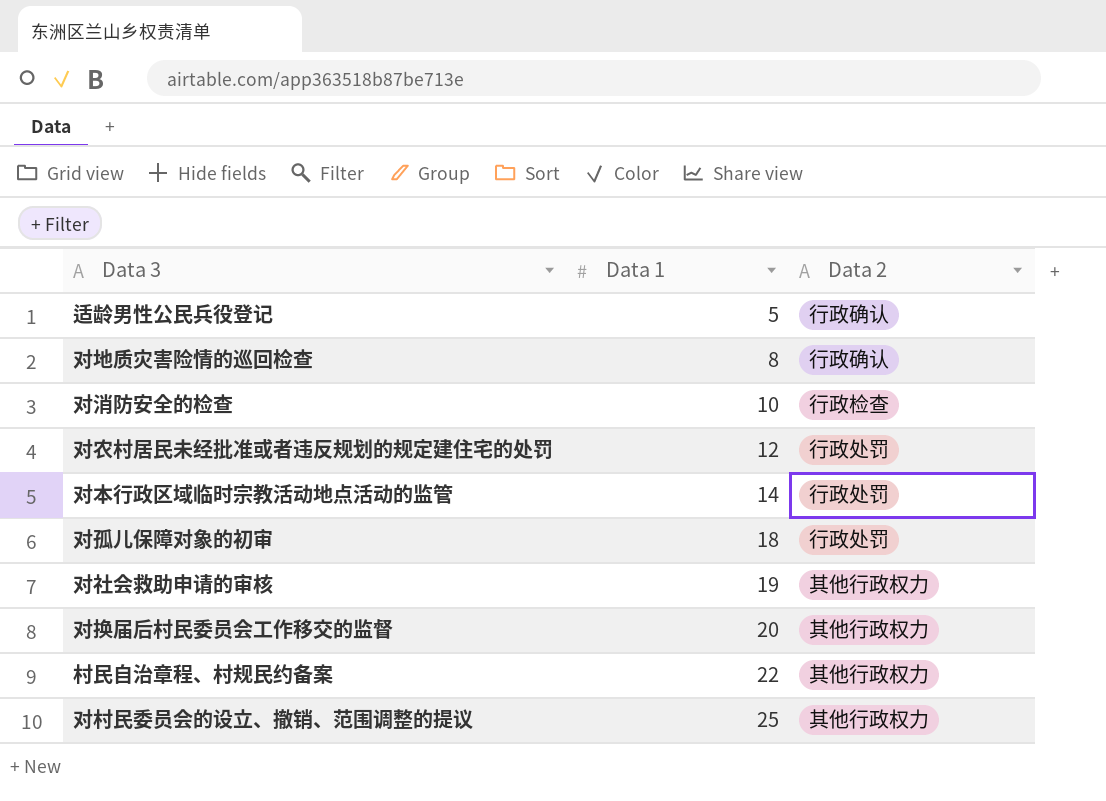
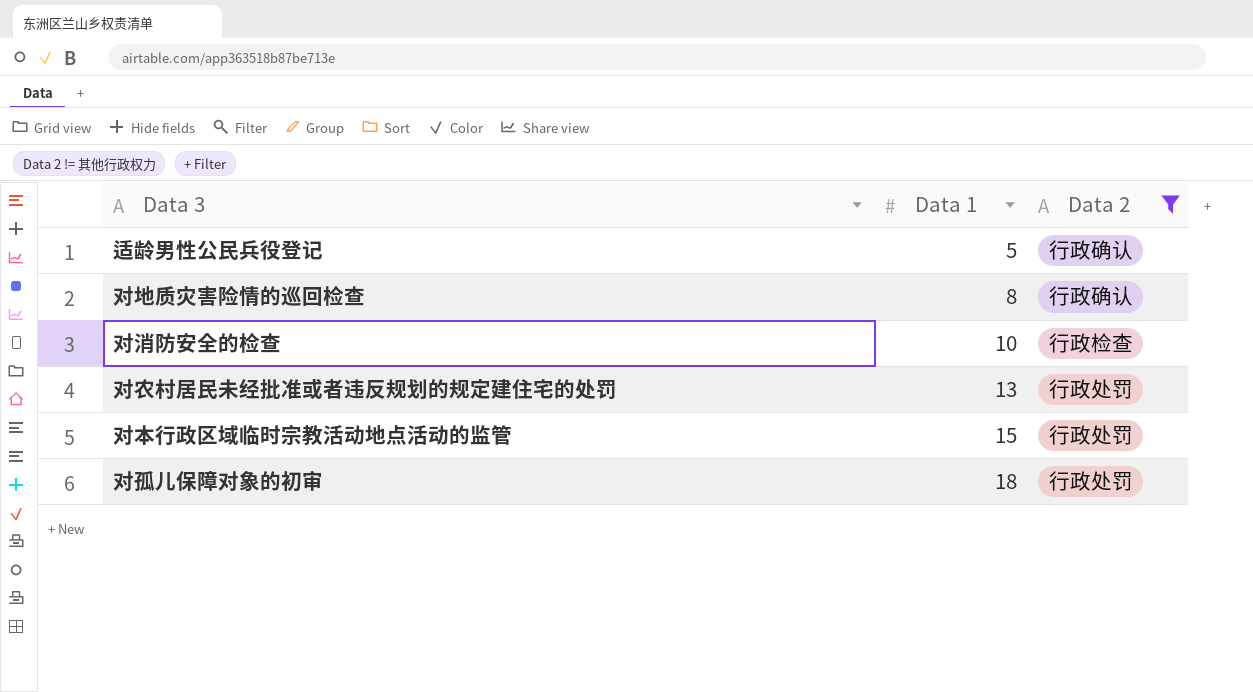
filter: none -> Data 2 != 其他行政权力
对农村居民未经批准或者违反规划的规定建住宅的处罚 | Data 1: 12 -> 13
对本行政区域临时宗教活动地点活动的监管 | Data 1: 14 -> 15

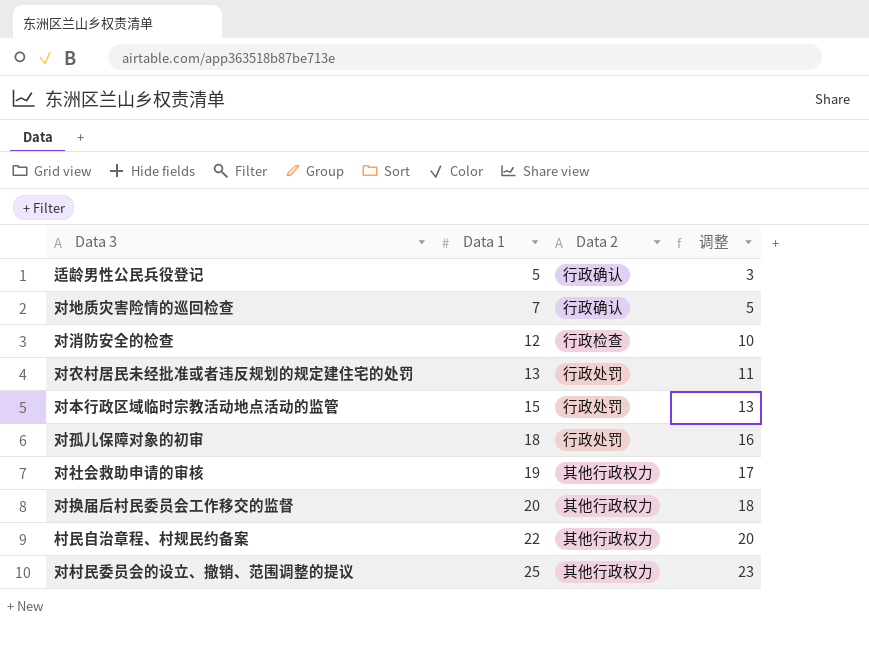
filter: Data 2 != 其他行政权力 -> none
column 调整 | formula: none -> [Data 1] - 2
对地质灾害险情的巡回检查 | Data 1: 8 -> 7
对消防安全的检查 | Data 1: 10 -> 12

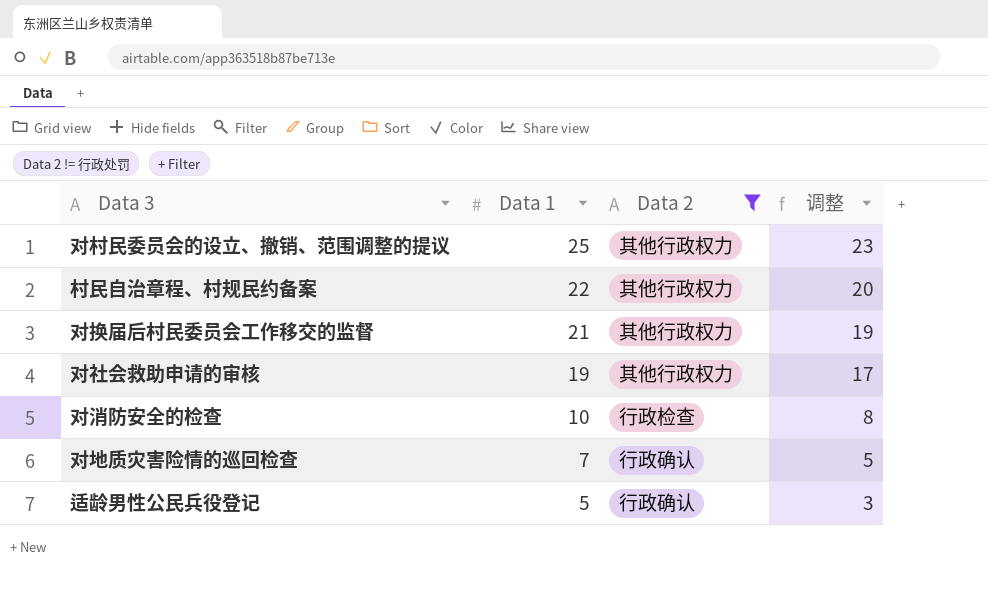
filter: none -> Data 2 != 行政处罚
row order: Data 1 ascending -> Data 1 descending
对换届后村民委员会工作移交的监督 | Data 1: 20 -> 21
对换届后村民委员会工作移交的监督 | 调整: 18 -> 19
对消防安全的检查 | Data 1: 12 -> 10
对消防安全的检查 | 调整: 10 -> 8

